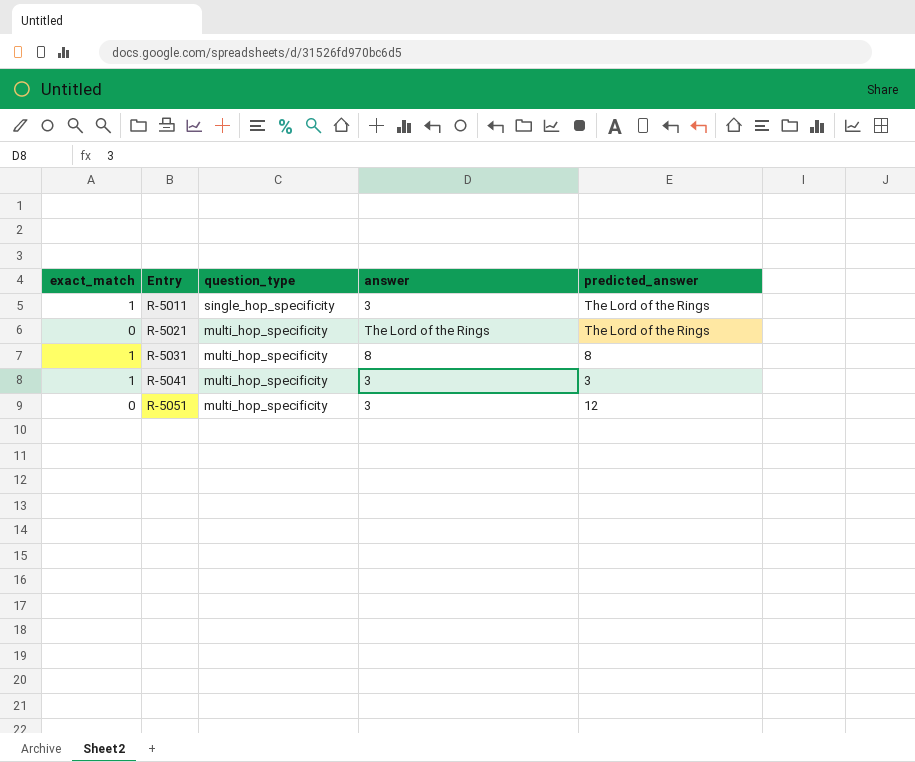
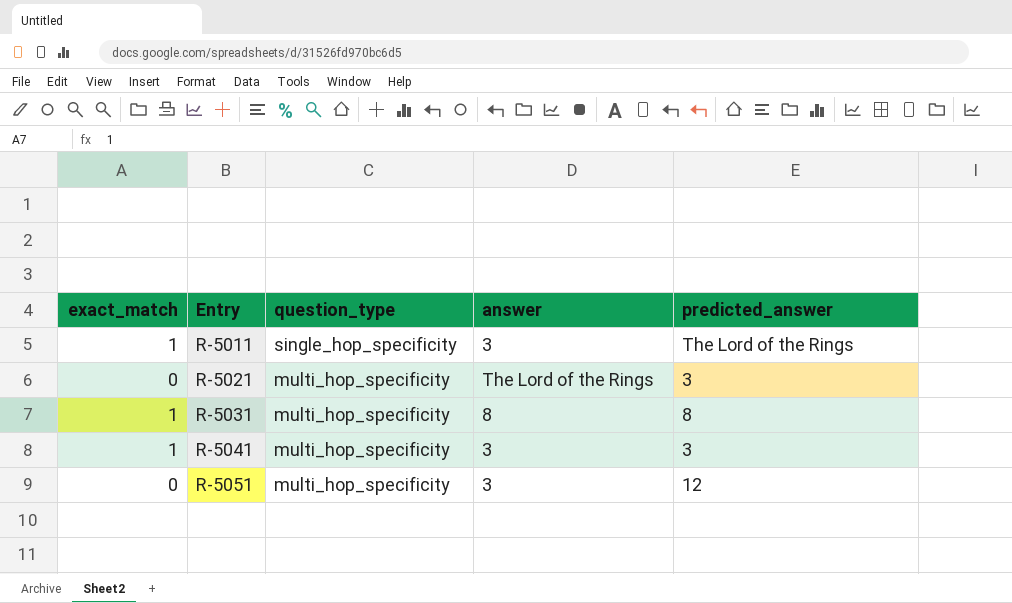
R-5021 | predicted_answer: The Lord of the Rings -> 3

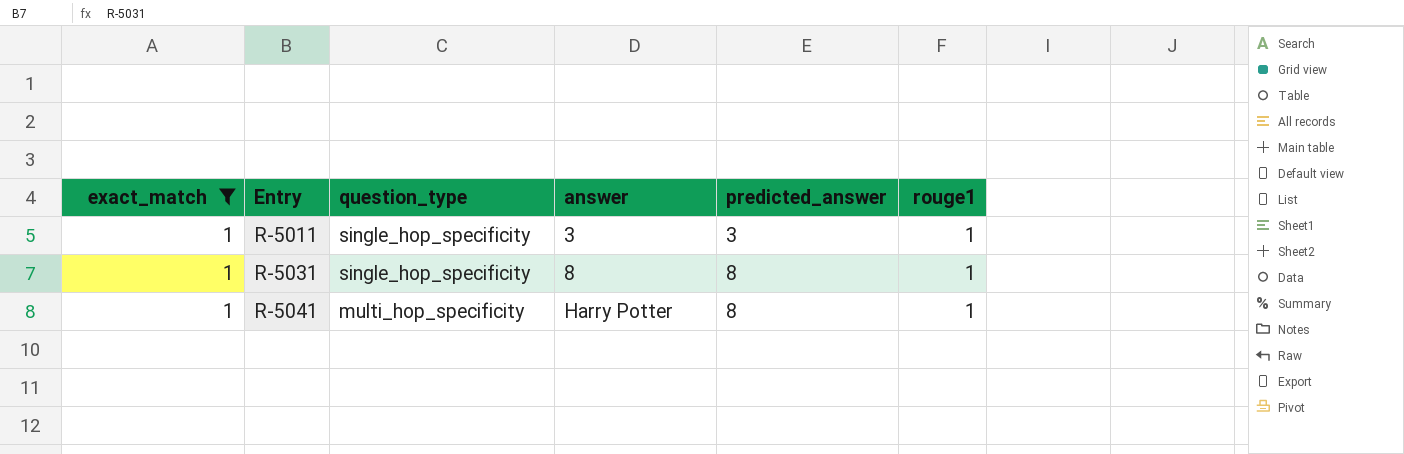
filter: none -> exact_match = 1
column rouge1 | position: none -> 6
R-5011 | predicted_answer: The Lord of the Rings -> 3
R-5031 | question_type: multi_hop_specificity -> single_hop_specificity
R-5041 | answer: 3 -> Harry Potter
R-5041 | predicted_answer: 3 -> 8

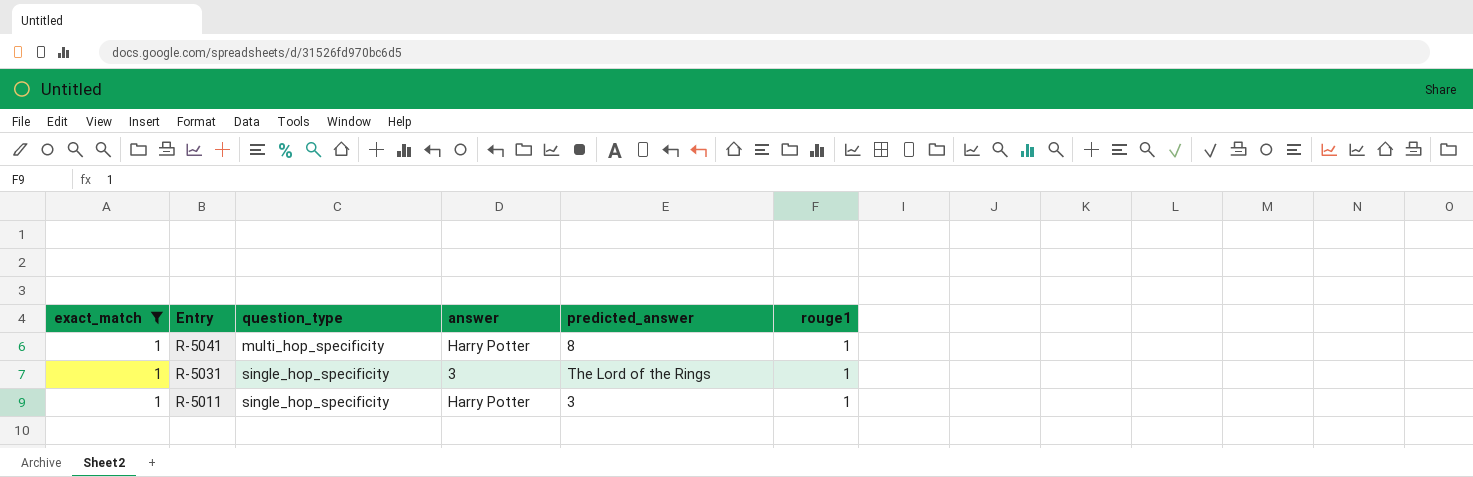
row order: Entry ascending -> Entry descending
R-5031 | answer: 8 -> 3
R-5031 | predicted_answer: 8 -> The Lord of the Rings
R-5011 | answer: 3 -> Harry Potter

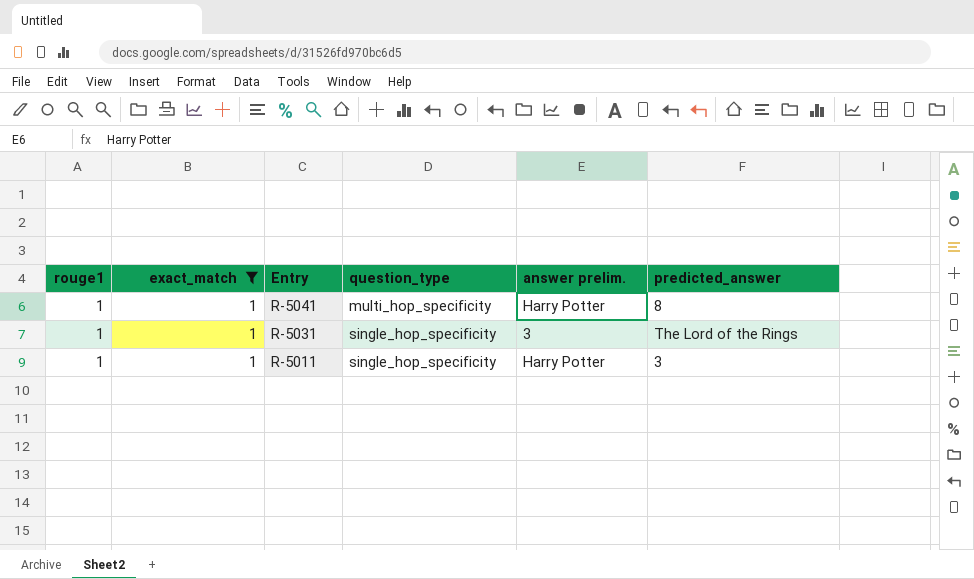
column rouge1 | position: 6 -> 1
column name: answer -> answer prelim.

